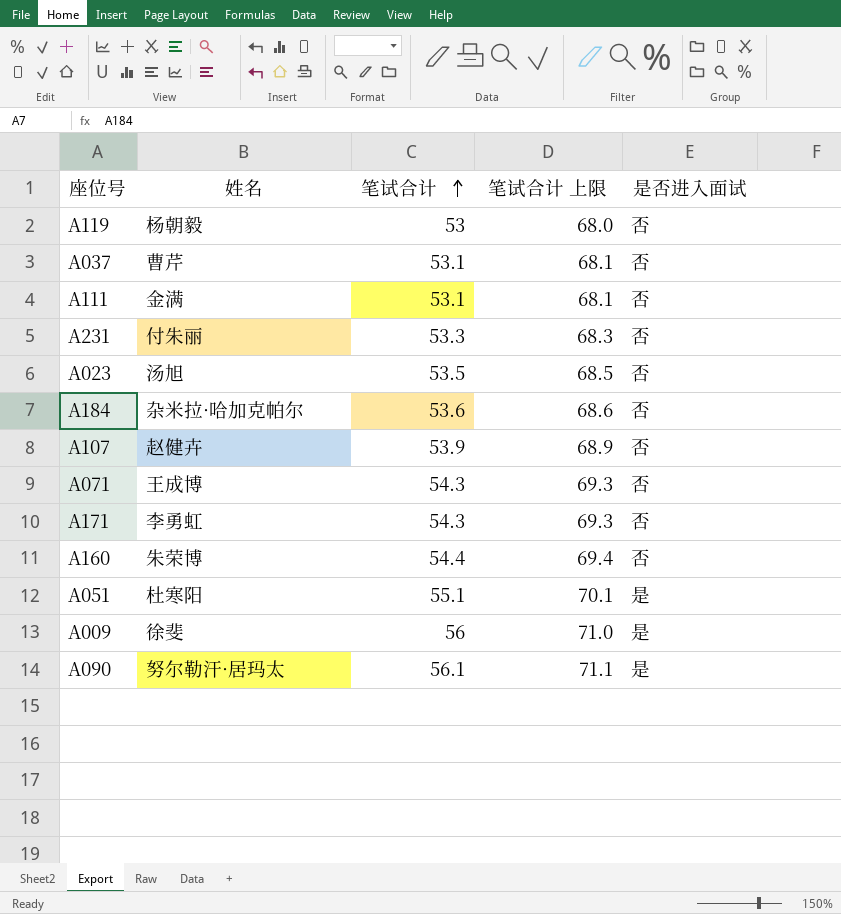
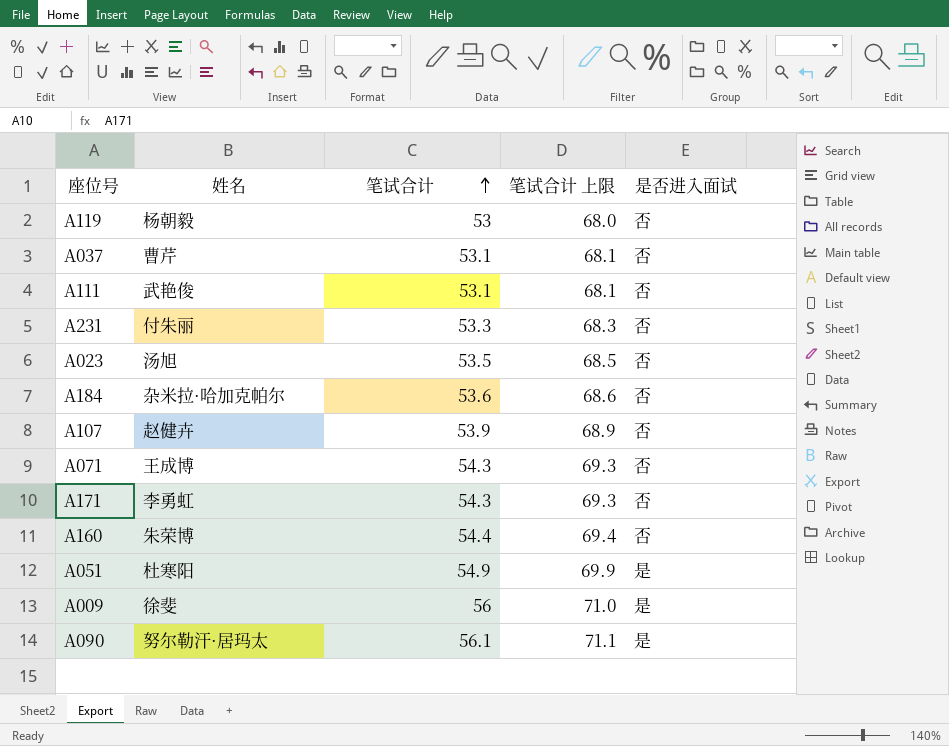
A111 | 姓名: 金满 -> 武艳俊
A051 | 笔试合计: 55.1 -> 54.9
A051 | 笔试合计 上限: 70.1 -> 69.9

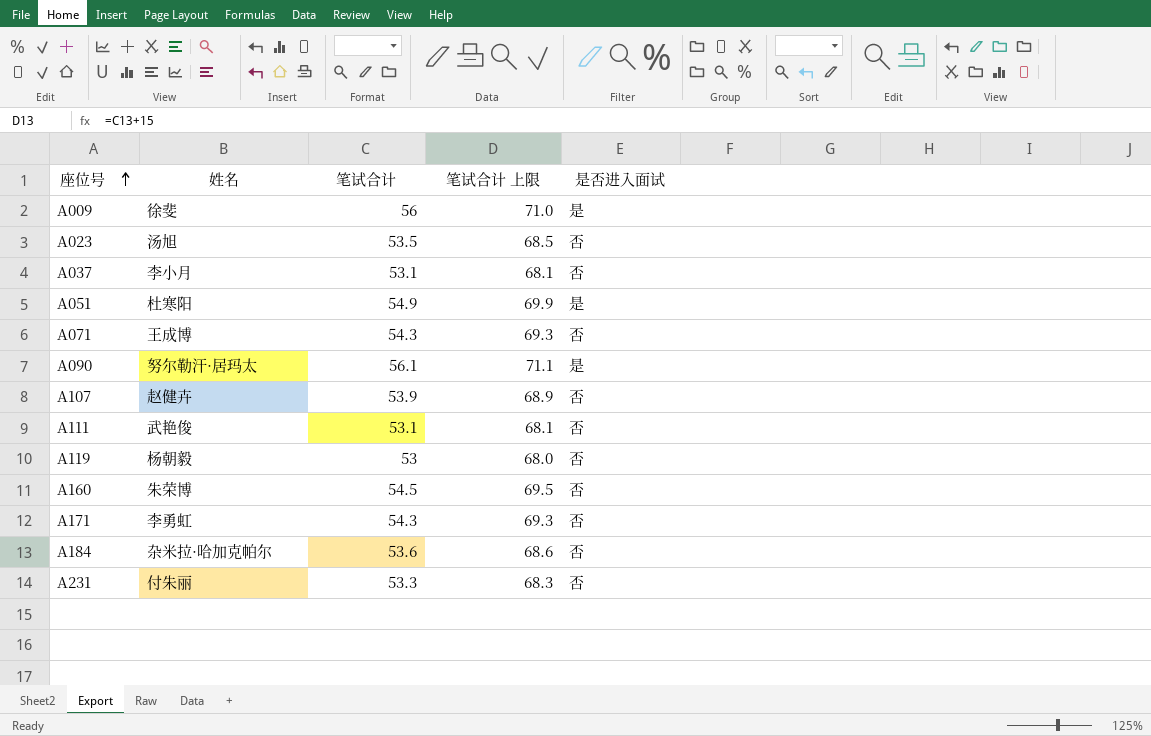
row order: 笔试合计 ascending -> 座位号 ascending
A037 | 姓名: 曹芹 -> 李小月
A160 | 笔试合计: 54.4 -> 54.5
A160 | 笔试合计 上限: 69.4 -> 69.5

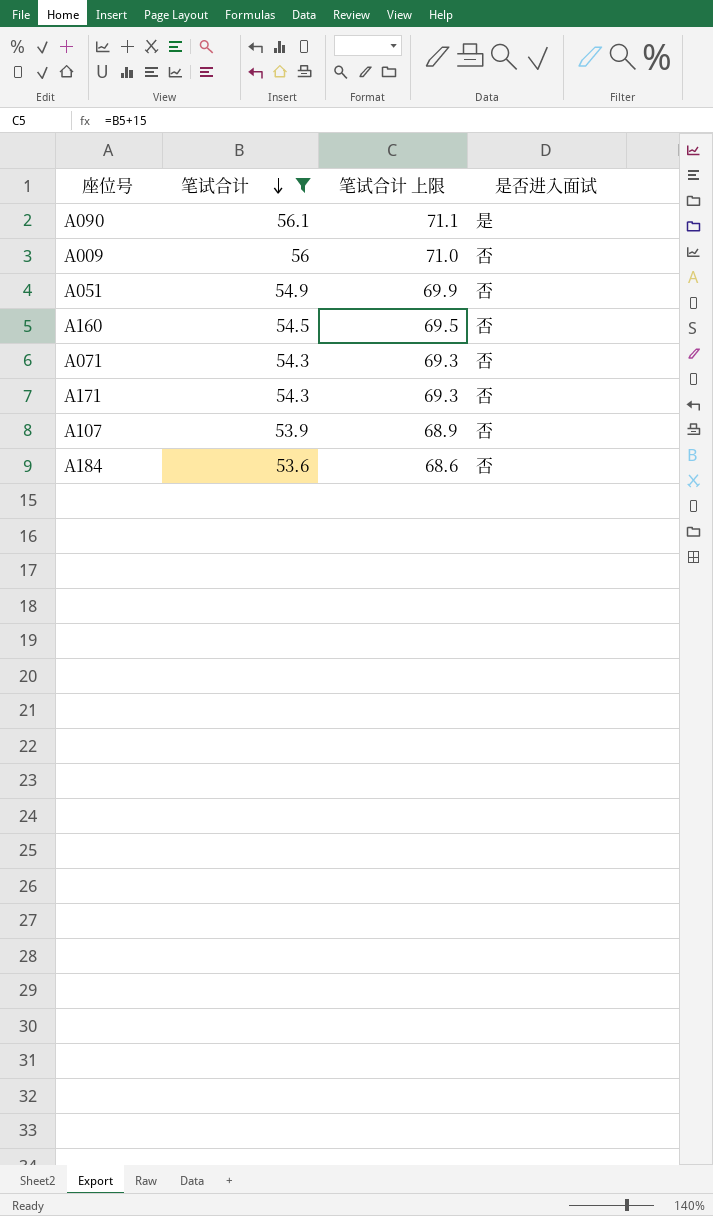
filter: none -> 笔试合计 >= 53.6
row order: 座位号 ascending -> 笔试合计 descending
column 姓名 | position: 2 -> none
A009 | 是否进入面试: 是 -> 否
A051 | 是否进入面试: 是 -> 否

